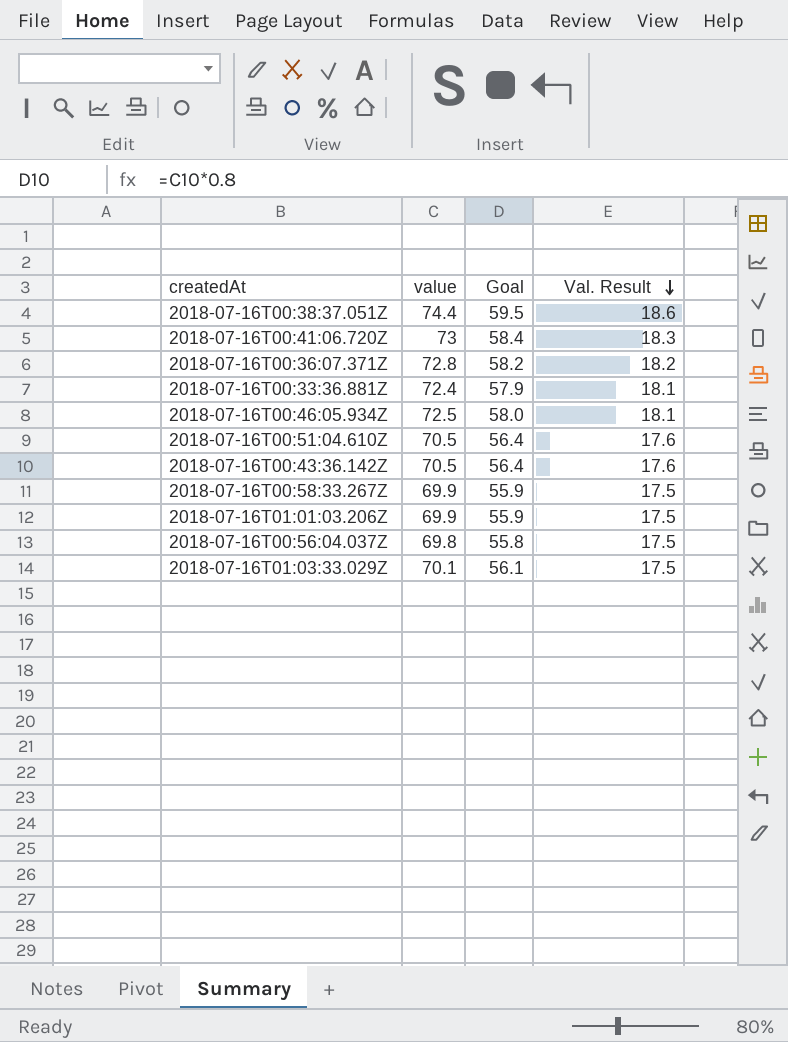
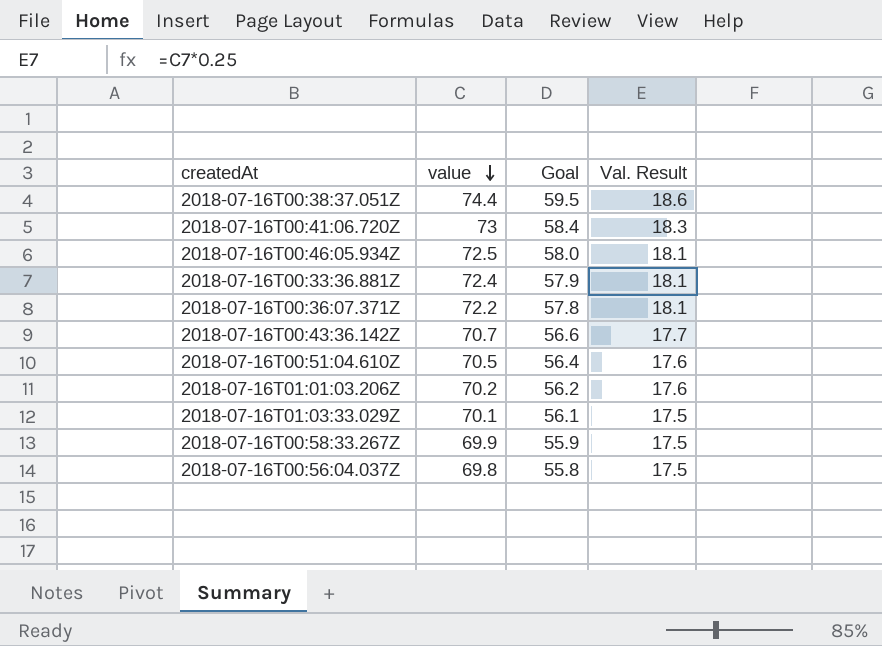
row order: Val. Result descending -> value descending
2018-07-16T00:36:07.371Z | value: 72.8 -> 72.2
2018-07-16T00:36:07.371Z | Goal: 58.2 -> 57.8
2018-07-16T00:36:07.371Z | Val. Result: 18.2 -> 18.1
2018-07-16T00:43:36.142Z | value: 70.5 -> 70.7
2018-07-16T00:43:36.142Z | Goal: 56.4 -> 56.6
2018-07-16T00:43:36.142Z | Val. Result: 17.6 -> 17.7
2018-07-16T01:01:03.206Z | value: 69.9 -> 70.2
2018-07-16T01:01:03.206Z | Goal: 55.9 -> 56.2
2018-07-16T01:01:03.206Z | Val. Result: 17.5 -> 17.6

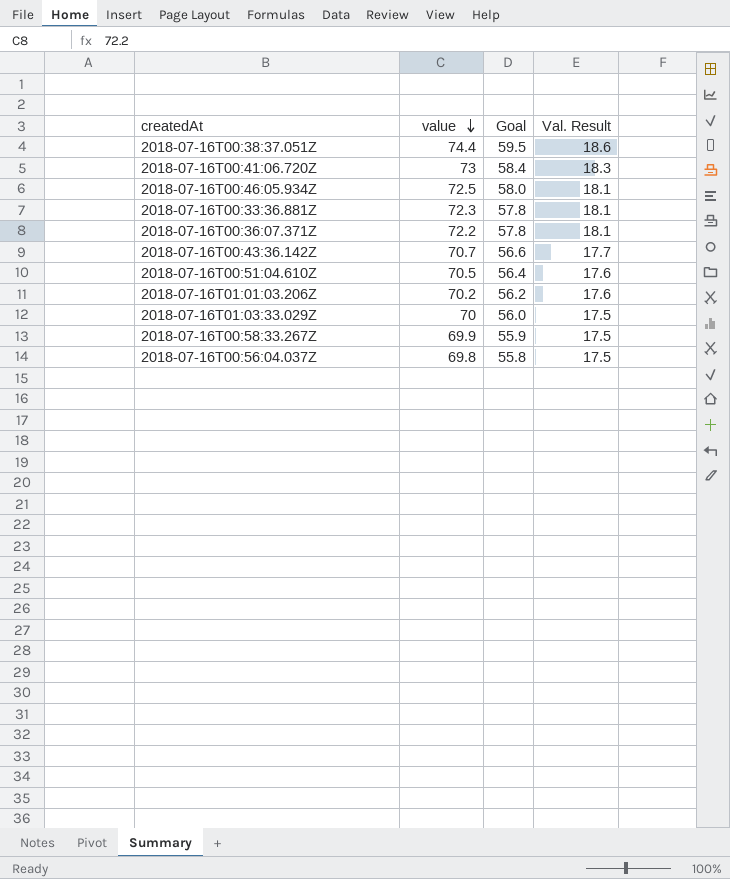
2018-07-16T00:33:36.881Z | value: 72.4 -> 72.3
2018-07-16T00:33:36.881Z | Goal: 57.9 -> 57.8
2018-07-16T01:03:33.029Z | value: 70.1 -> 70
2018-07-16T01:03:33.029Z | Goal: 56.1 -> 56.0

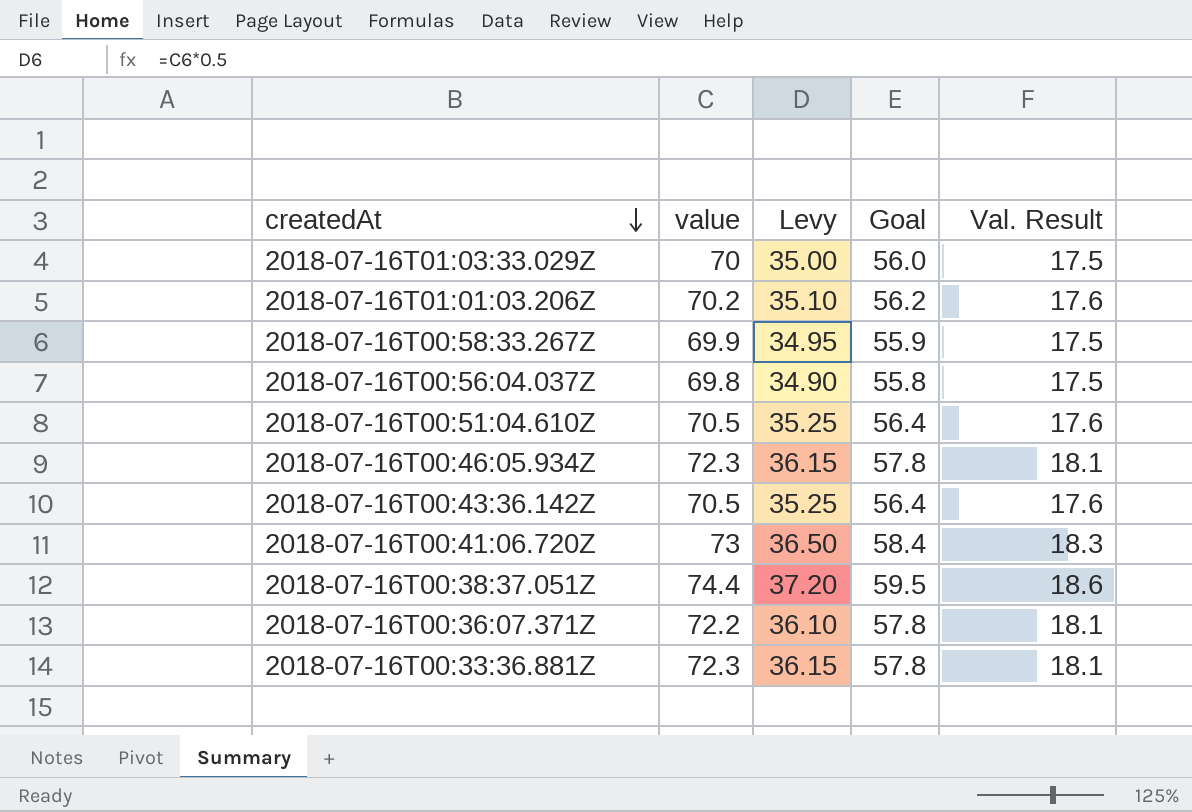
row order: value descending -> createdAt descending
column Levy | formula: none -> [value] * 0.5
2018-07-16T00:46:05.934Z | value: 72.5 -> 72.3
2018-07-16T00:46:05.934Z | Goal: 58.0 -> 57.8
2018-07-16T00:43:36.142Z | value: 70.7 -> 70.5
2018-07-16T00:43:36.142Z | Goal: 56.6 -> 56.4
2018-07-16T00:43:36.142Z | Val. Result: 17.7 -> 17.6

